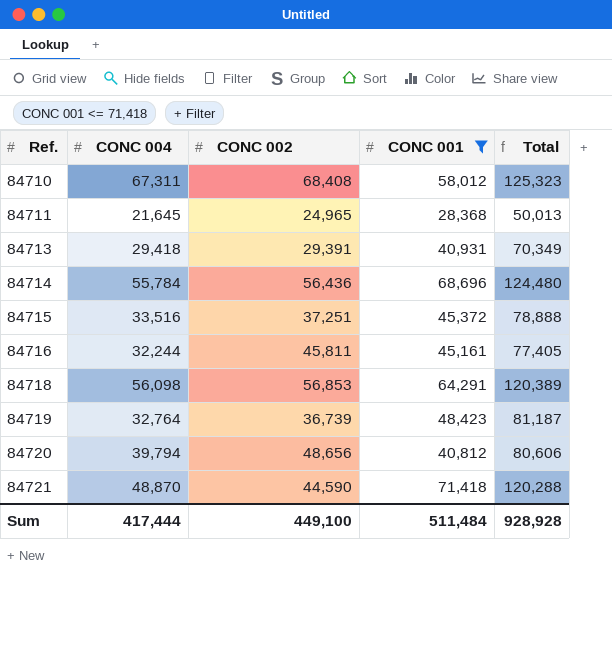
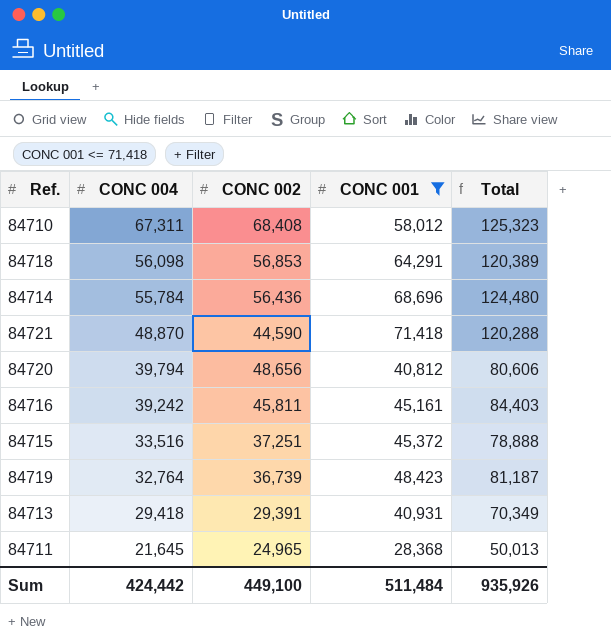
row order: Ref. ascending -> CONC 004 descending
84716 | CONC 004: 32,244 -> 39,242
84716 | Total: 77,405 -> 84,403
Sum | CONC 004: 417,444 -> 424,442
Sum | Total: 928,928 -> 935,926

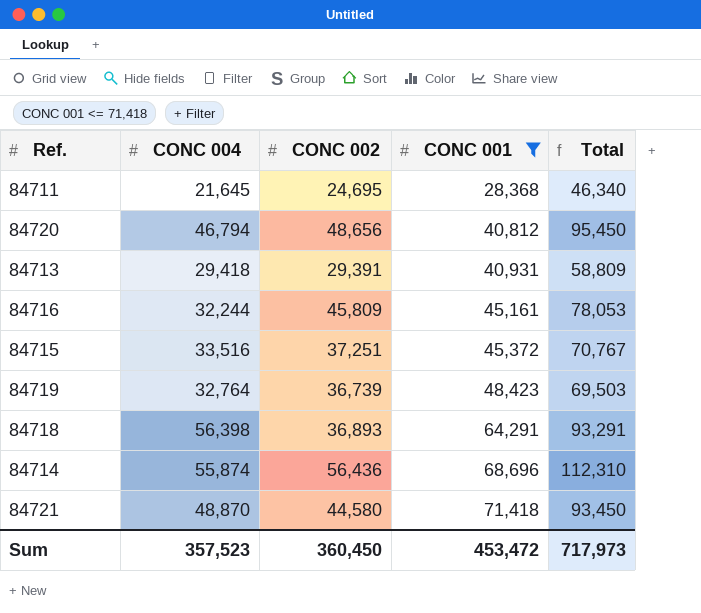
row order: CONC 004 descending -> CONC 001 ascending
column Total | formula: [CONC 004] + [CONC 001] -> [CONC 004] + [CONC 002]
row 84710: 67,311 | 68,408 | 58,012 | 125,323 -> none
84711 | CONC 002: 24,965 -> 24,695
84720 | CONC 004: 39,794 -> 46,794
84716 | CONC 004: 39,242 -> 32,244
84716 | CONC 002: 45,811 -> 45,809
84718 | CONC 004: 56,098 -> 56,398
84718 | CONC 002: 56,853 -> 36,893
84714 | CONC 004: 55,784 -> 55,874
84721 | CONC 002: 44,590 -> 44,580
Sum | CONC 004: 424,442 -> 357,523
Sum | CONC 002: 449,100 -> 360,450
Sum | CONC 001: 511,484 -> 453,472
Sum | Total: 935,926 -> 717,973

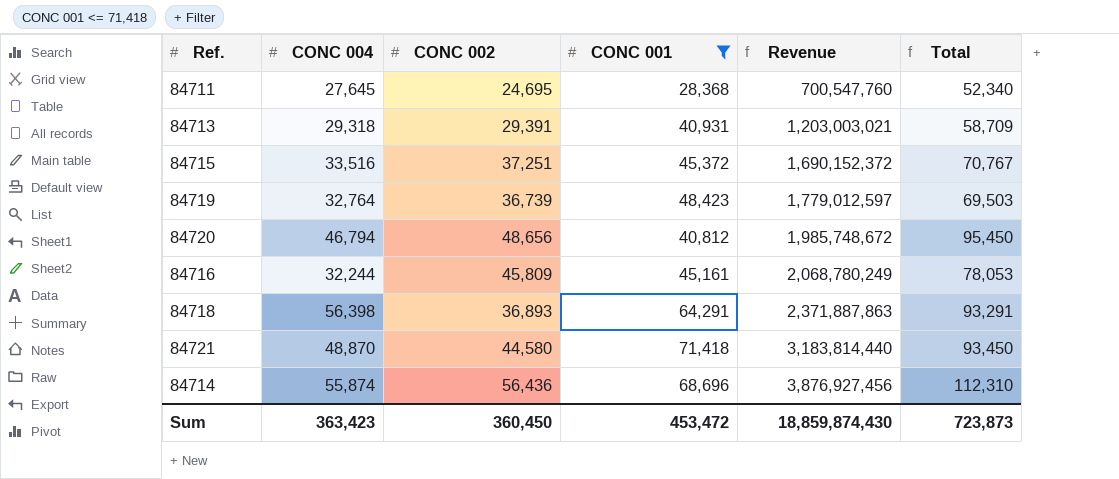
row order: CONC 001 ascending -> Revenue ascending
column Revenue | formula: none -> [CONC 002] * [CONC 001]
84711 | CONC 004: 21,645 -> 27,645
84711 | Total: 46,340 -> 52,340
84713 | CONC 004: 29,418 -> 29,318
84713 | Total: 58,809 -> 58,709
Sum | CONC 004: 357,523 -> 363,423
Sum | Total: 717,973 -> 723,873

